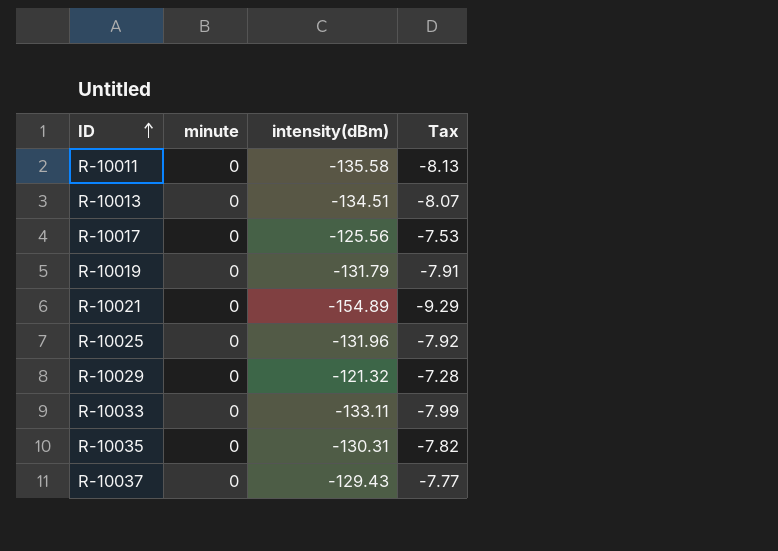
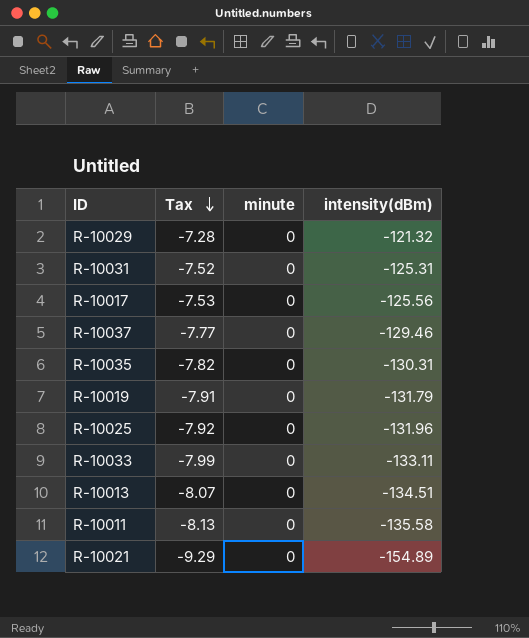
row order: ID ascending -> Tax descending
column Tax | position: 4 -> 2
row R-10031: none -> -7.52 | 0 | -125.31
R-10037 | intensity(dBm): -129.43 -> -129.46

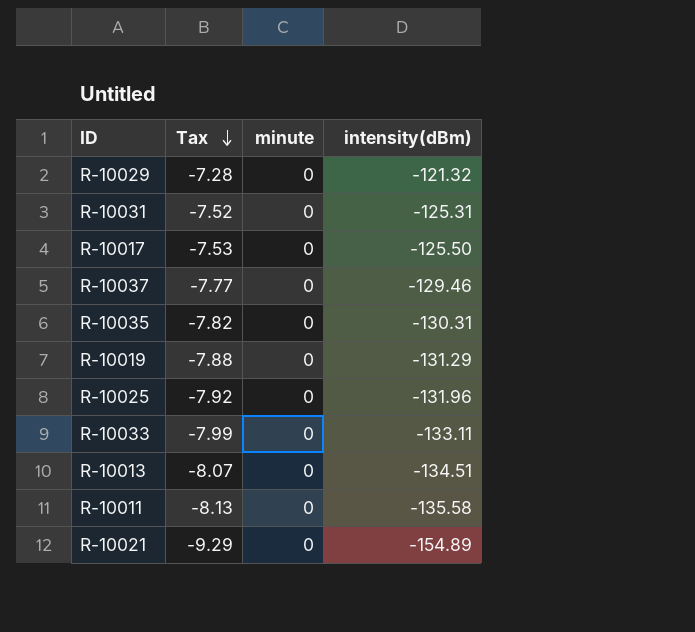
R-10017 | intensity(dBm): -125.56 -> -125.50
R-10019 | Tax: -7.91 -> -7.88
R-10019 | intensity(dBm): -131.79 -> -131.29

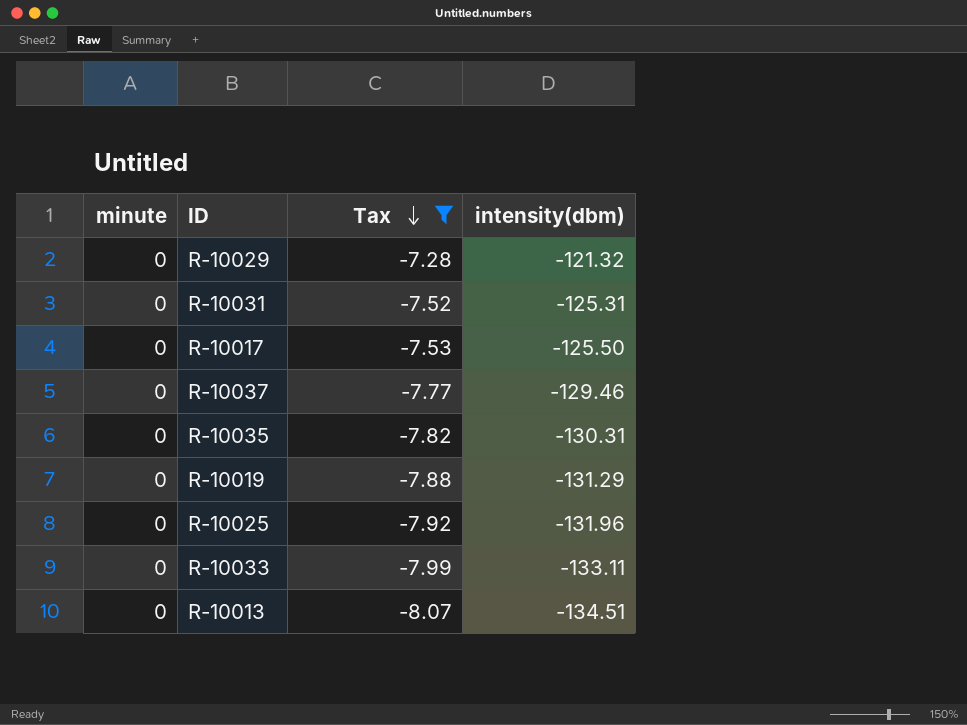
filter: none -> Tax >= -8.07
column minute | position: 3 -> 1
column name: intensity(dBm) -> intensity(dbm)

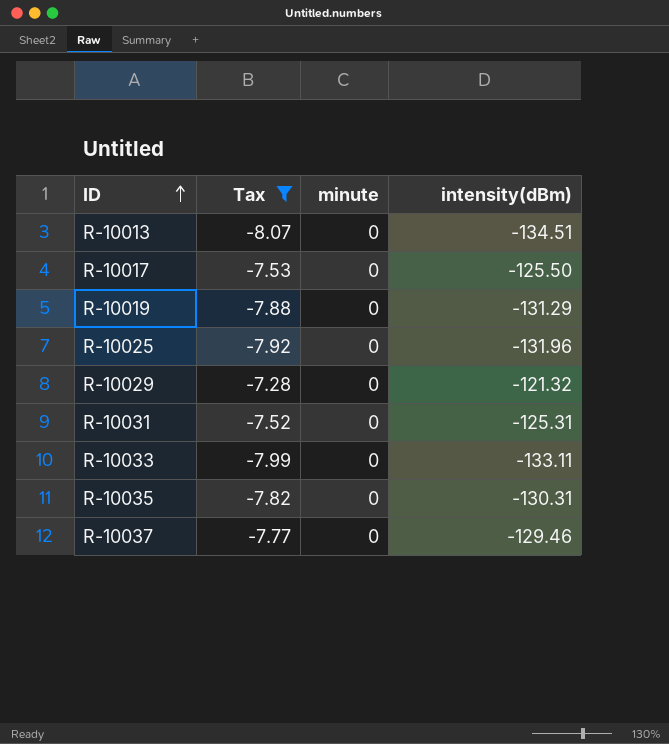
row order: Tax descending -> ID ascending
column minute | position: 1 -> 3
column name: intensity(dbm) -> intensity(dBm)

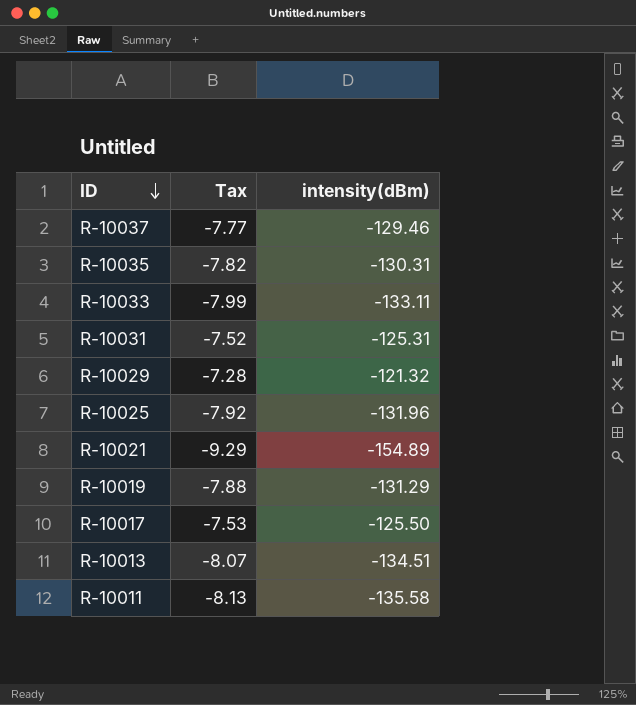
filter: Tax >= -8.07 -> none
row order: ID ascending -> ID descending
column minute | position: 3 -> none

